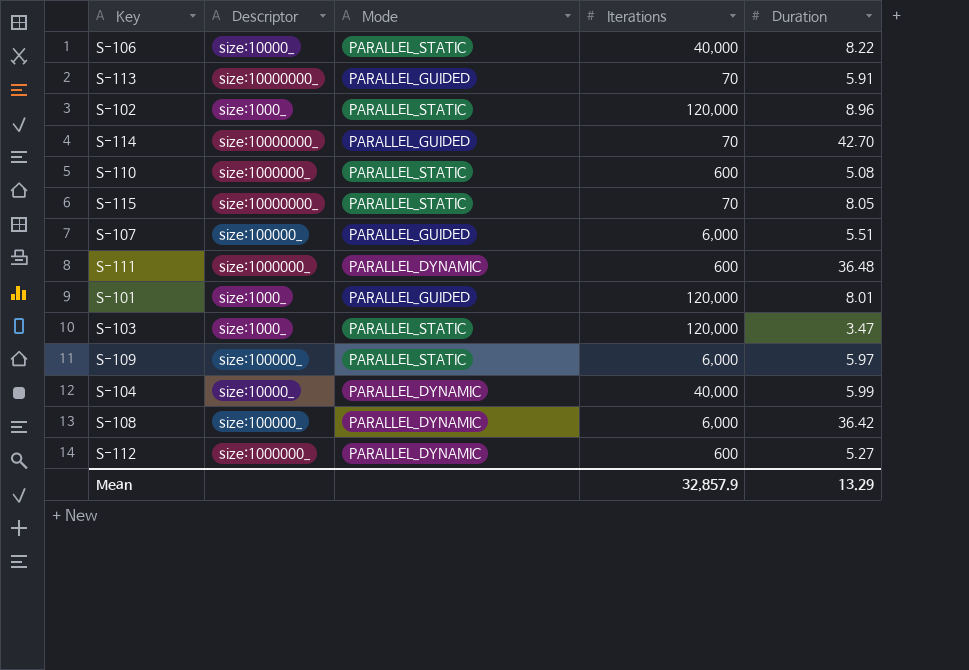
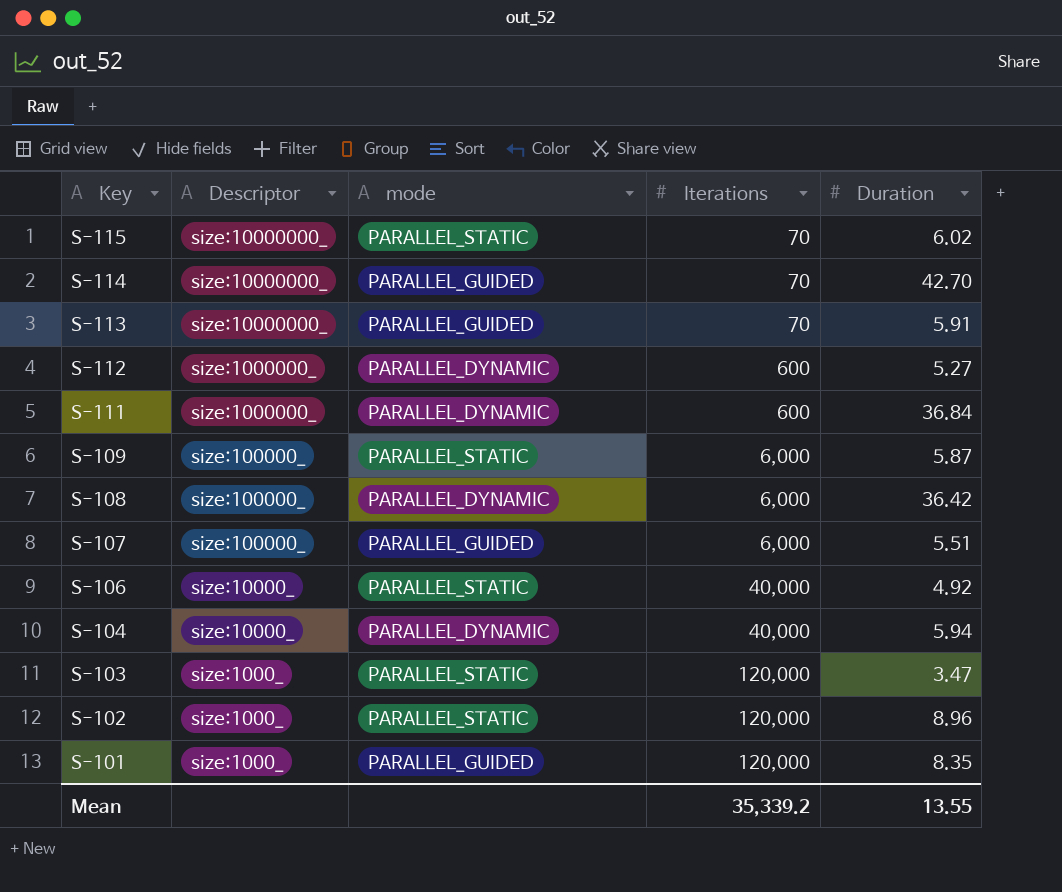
row order: none -> Key descending
column name: Mode -> mode
row S-110: size:1000000_ | PARALLEL_STATIC | 600 | 5.08 -> none
S-115 | Duration: 8.05 -> 6.02
S-111 | Duration: 36.48 -> 36.84
S-109 | Duration: 5.97 -> 5.87
S-106 | Duration: 8.22 -> 4.92
S-104 | Duration: 5.99 -> 5.94
S-101 | Duration: 8.01 -> 8.35
Mean | Iterations: 32,857.9 -> 35,339.2
Mean | Duration: 13.29 -> 13.55

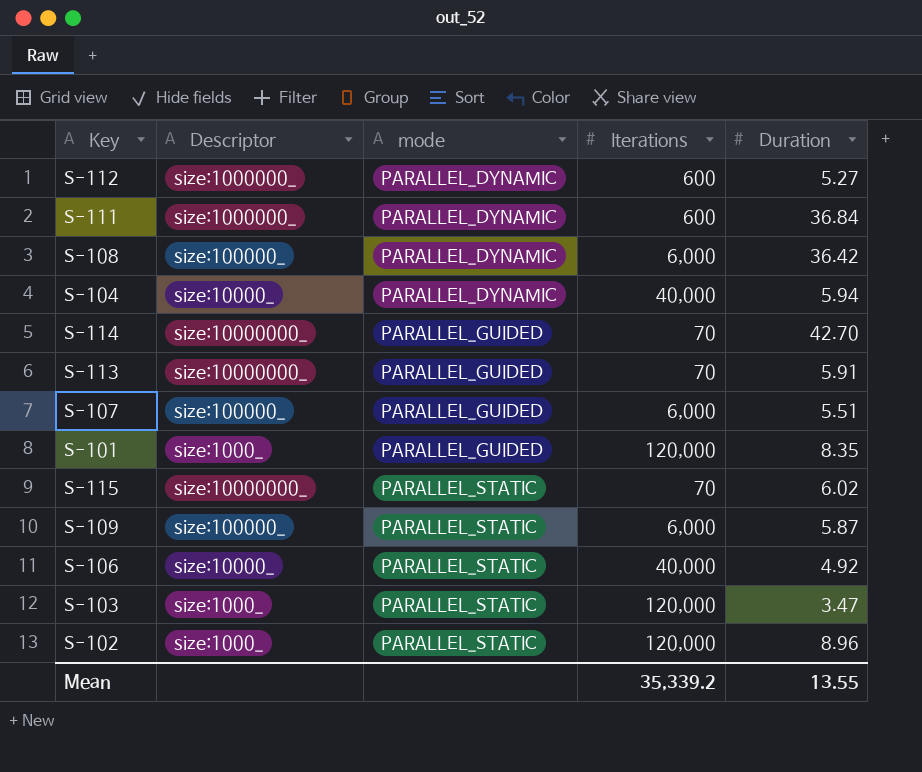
row order: Key descending -> mode ascending

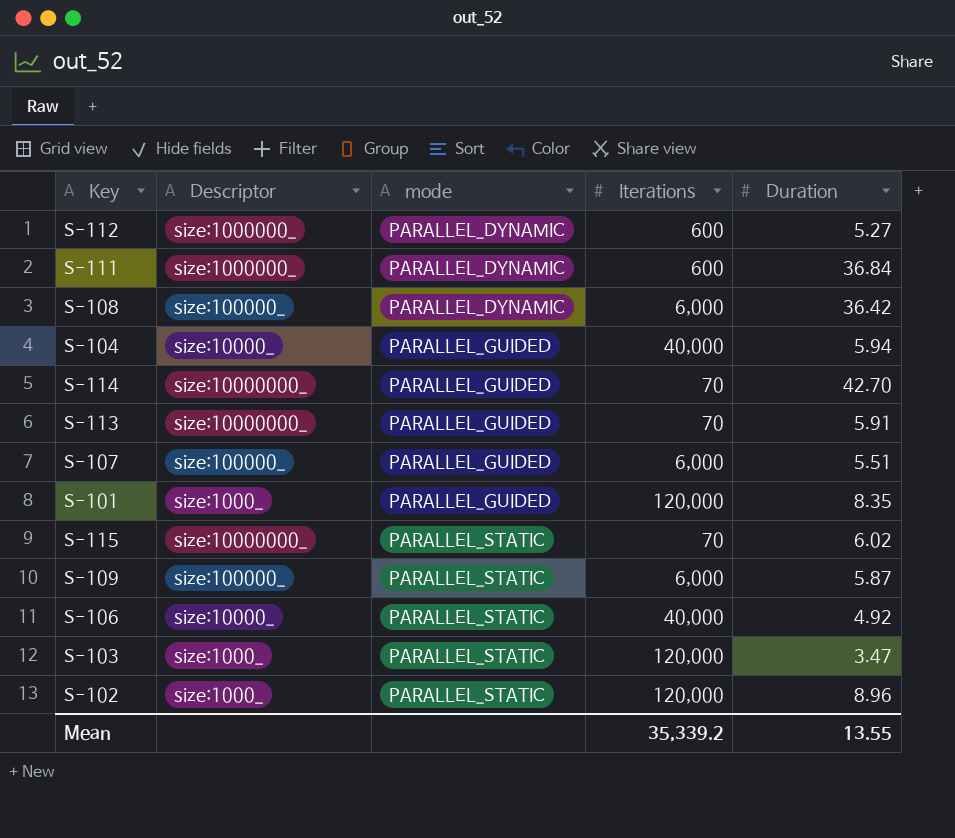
S-104 | mode: PARALLEL_DYNAMIC -> PARALLEL_GUIDED

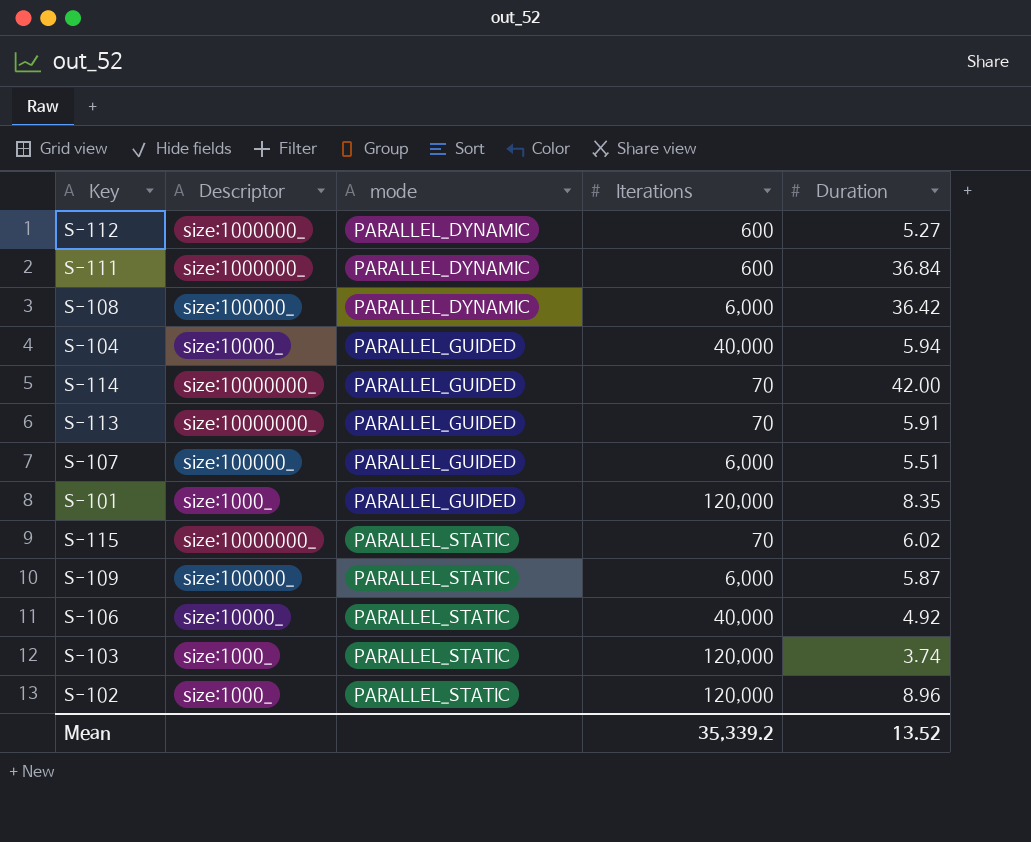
S-114 | Duration: 42.70 -> 42.00
S-103 | Duration: 3.47 -> 3.74
Mean | Duration: 13.55 -> 13.52

